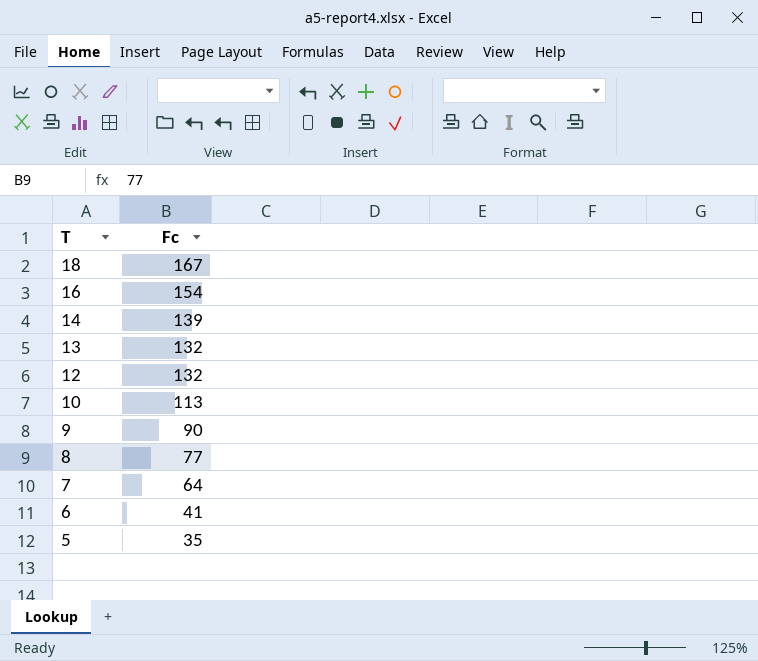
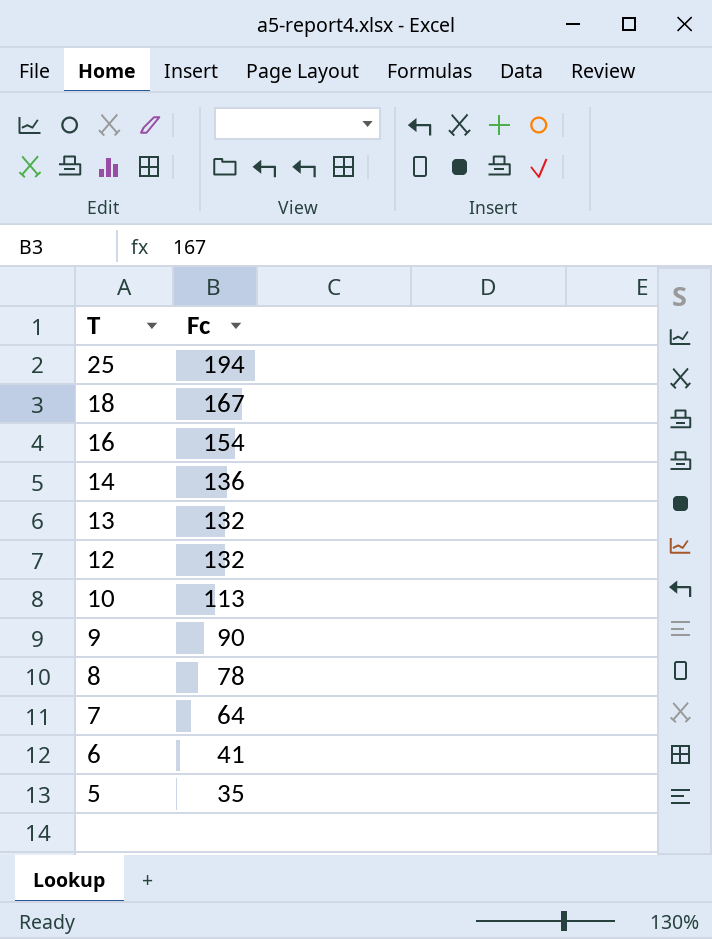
row 25: none -> 194
14 | Fc: 139 -> 136
8 | Fc: 77 -> 78

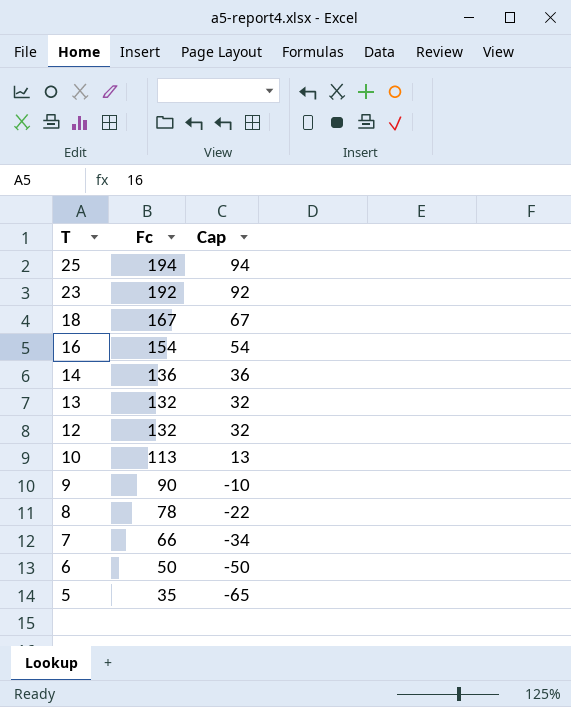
column Cap | formula: none -> [Fc] - 100
row 23: none -> 192 | 92
7 | Fc: 64 -> 66
6 | Fc: 41 -> 50

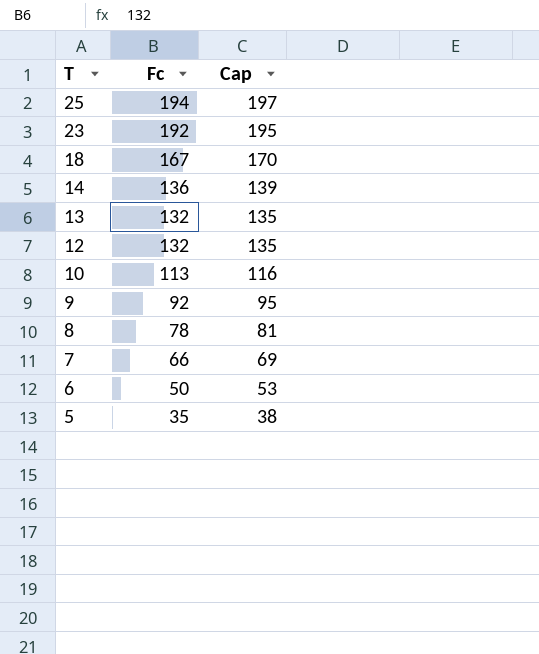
column Cap | formula: [Fc] - 100 -> [Fc] + 3
row 16: 154 | 54 -> none
9 | Fc: 90 -> 92

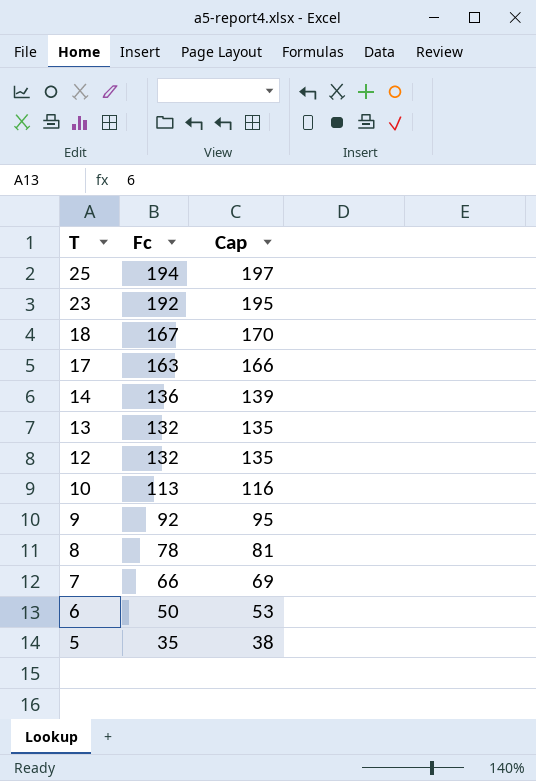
row 17: none -> 163 | 166

